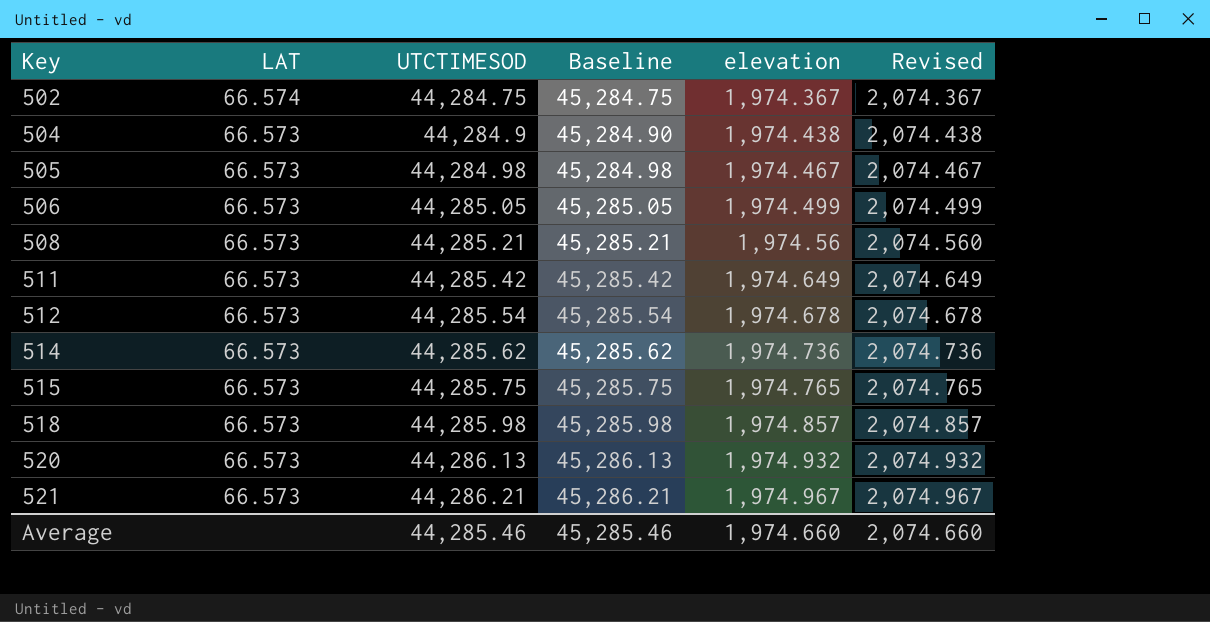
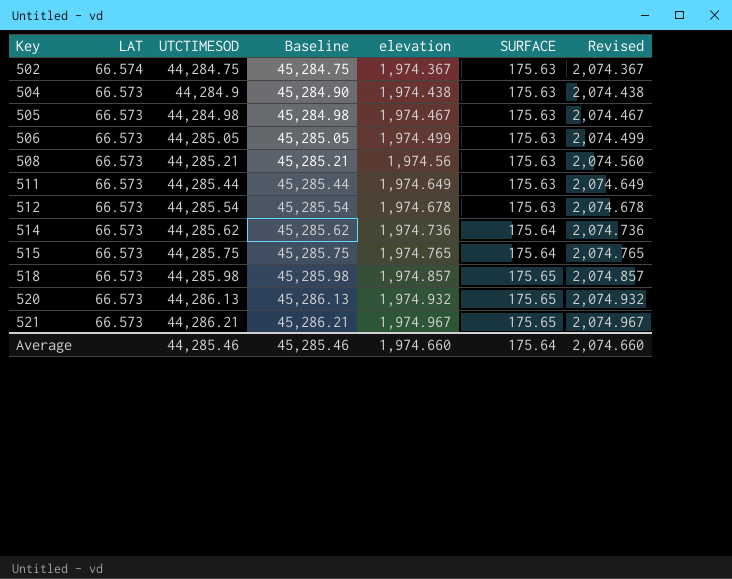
column SURFACE | position: none -> 6
511 | UTCTIMESOD: 44,285.42 -> 44,285.44
511 | Baseline: 45,285.42 -> 45,285.44

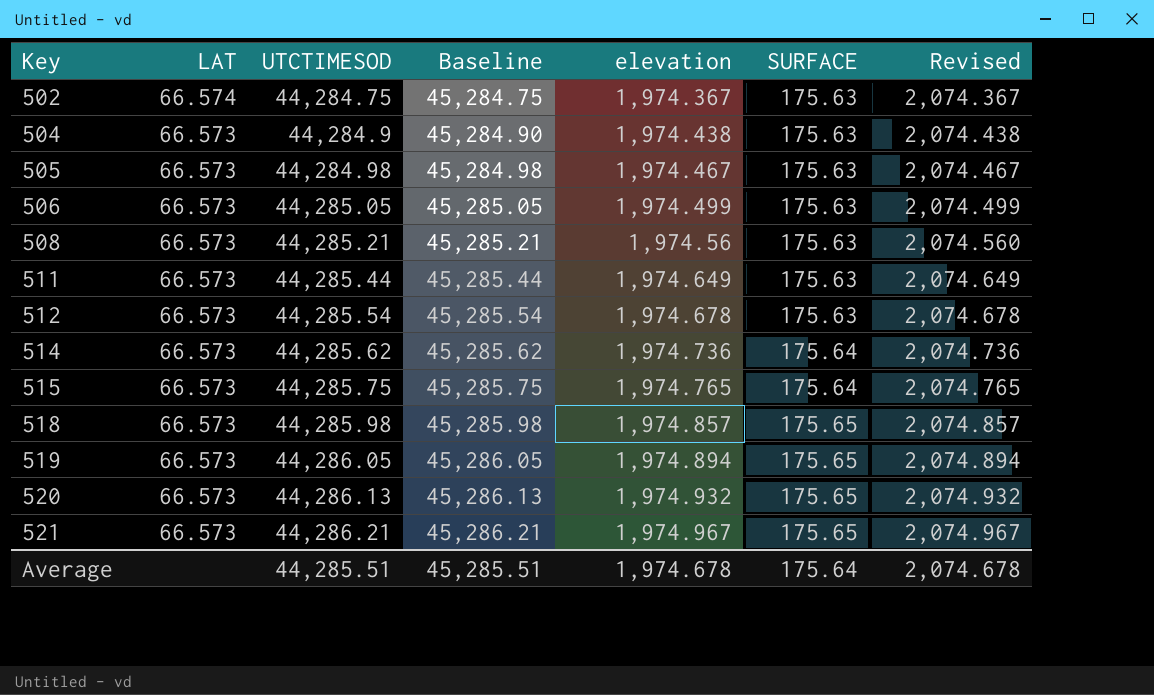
row 519: none -> 66.573 | 44,286.05 | 45,286.05 | 1,974.894 | 175.65 | 2,074.894
Average | UTCTIMESOD: 44,285.46 -> 44,285.51
Average | Baseline: 45,285.46 -> 45,285.51
Average | elevation: 1,974.660 -> 1,974.678
Average | Revised: 2,074.660 -> 2,074.678

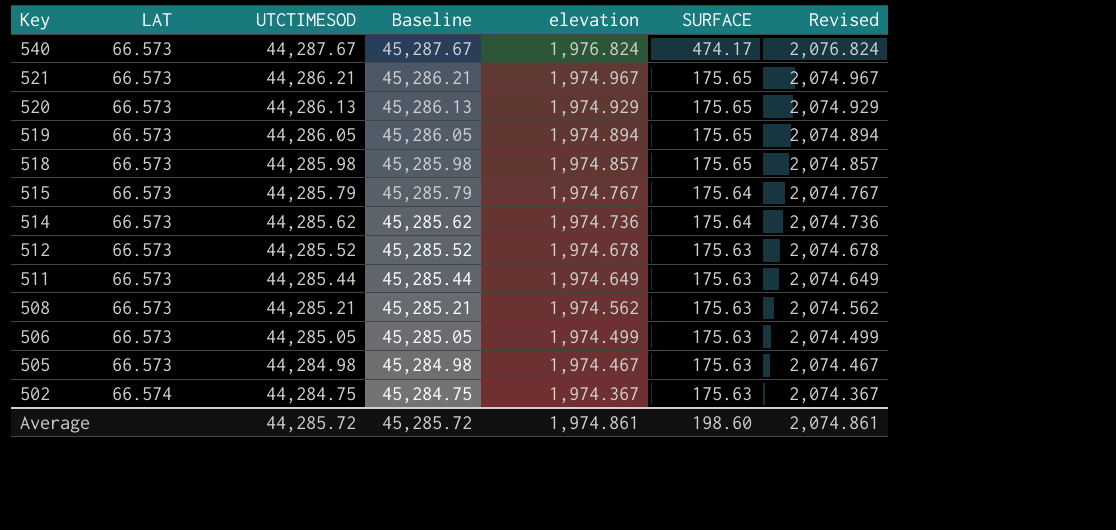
row order: Key ascending -> Key descending
row 504: 66.573 | 44,284.9 | 45,284.90 | 1,974.438 | 175.63 | 2,074.438 -> none
row 540: none -> 66.573 | 44,287.67 | 45,287.67 | 1,976.824 | 474.17 | 2,076.824
520 | elevation: 1,974.932 -> 1,974.929
520 | Revised: 2,074.932 -> 2,074.929
515 | UTCTIMESOD: 44,285.75 -> 44,285.79
515 | Baseline: 45,285.75 -> 45,285.79
515 | elevation: 1,974.765 -> 1,974.767
515 | Revised: 2,074.765 -> 2,074.767
512 | UTCTIMESOD: 44,285.54 -> 44,285.52
512 | Baseline: 45,285.54 -> 45,285.52
508 | elevation: 1,974.56 -> 1,974.562
508 | Revised: 2,074.560 -> 2,074.562
Average | UTCTIMESOD: 44,285.51 -> 44,285.72
Average | Baseline: 45,285.51 -> 45,285.72
Average | elevation: 1,974.678 -> 1,974.861
Average | SURFACE: 175.64 -> 198.60
Average | Revised: 2,074.678 -> 2,074.861

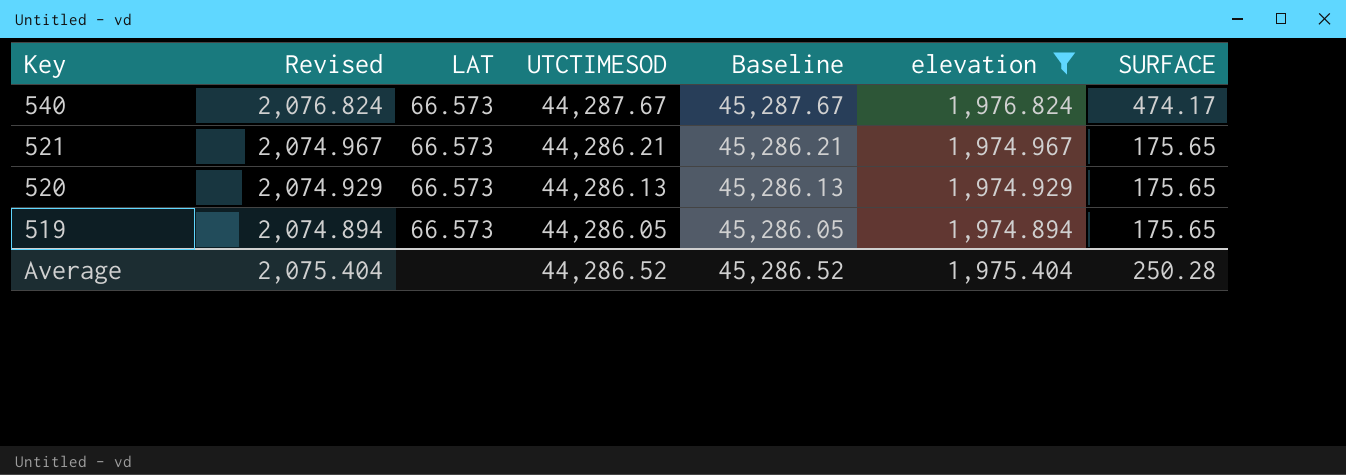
filter: none -> elevation >= 1,974.894
column Revised | position: 7 -> 2
Average | Revised: 2,074.861 -> 2,075.404
Average | UTCTIMESOD: 44,285.72 -> 44,286.52
Average | Baseline: 45,285.72 -> 45,286.52
Average | elevation: 1,974.861 -> 1,975.404
Average | SURFACE: 198.60 -> 250.28

